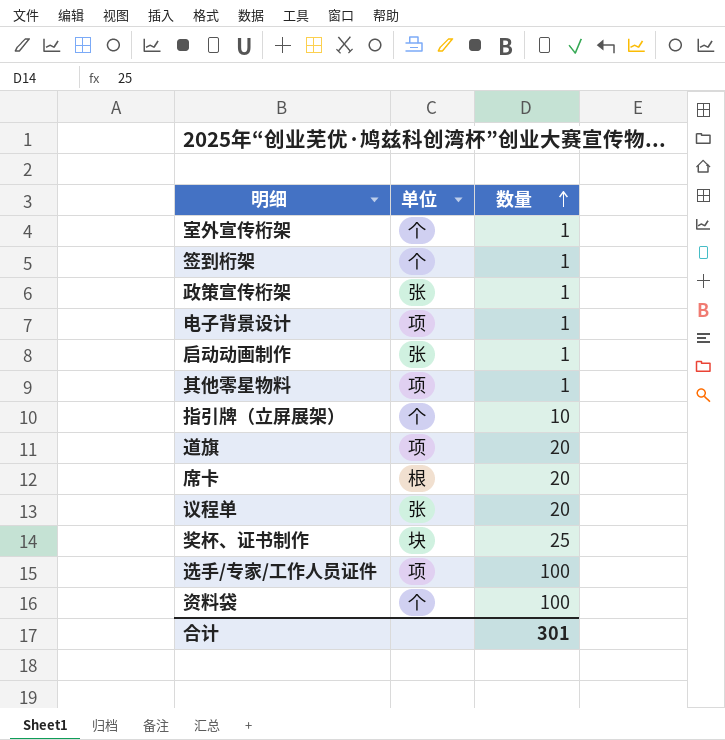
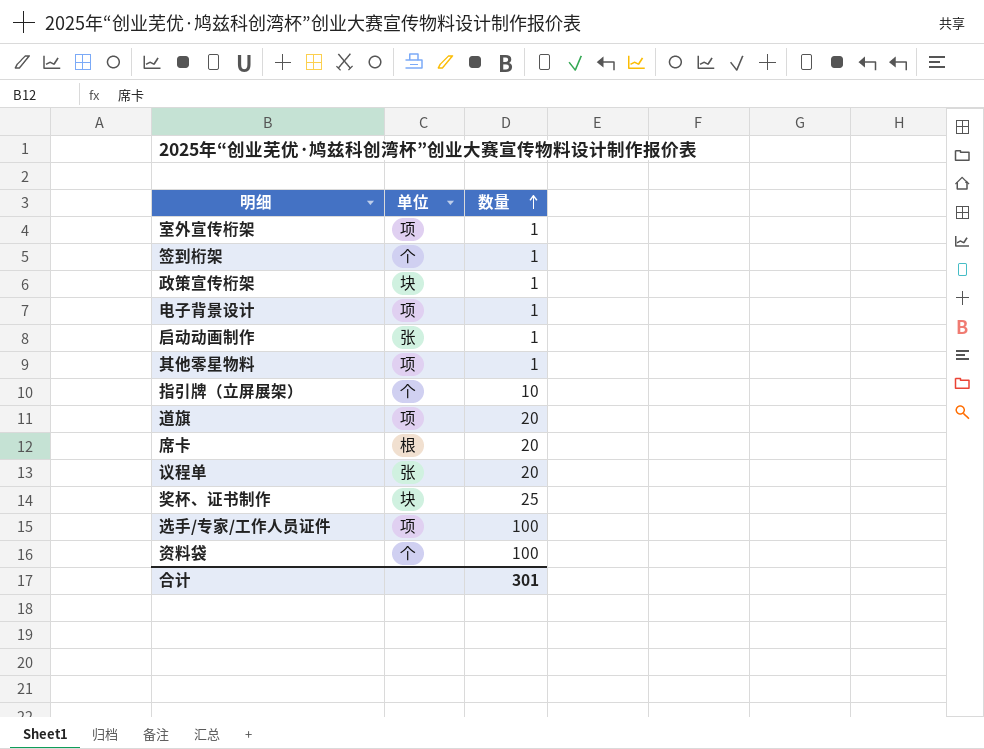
室外宣传桁架 | 单位: 个 -> 项
政策宣传桁架 | 单位: 张 -> 块

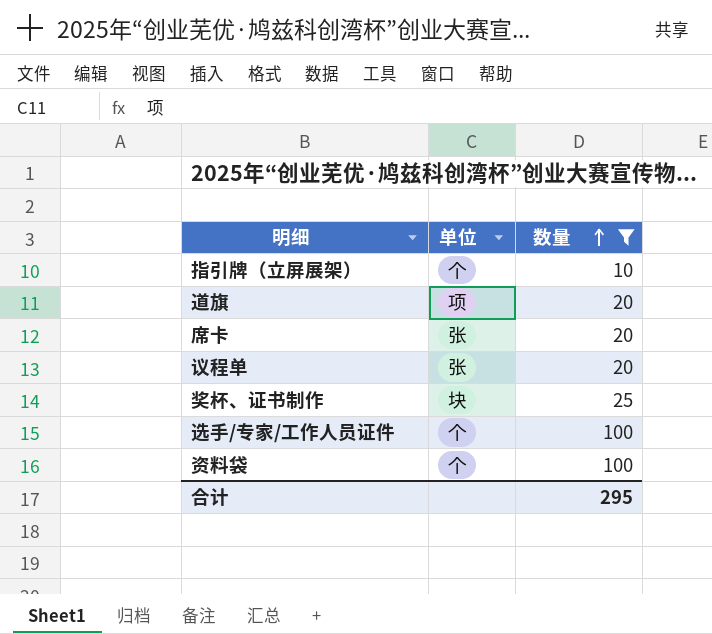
filter: none -> 数量 != 1
席卡 | 单位: 根 -> 张
选手/专家/工作人员证件 | 单位: 项 -> 个
合计 | 数量: 301 -> 295

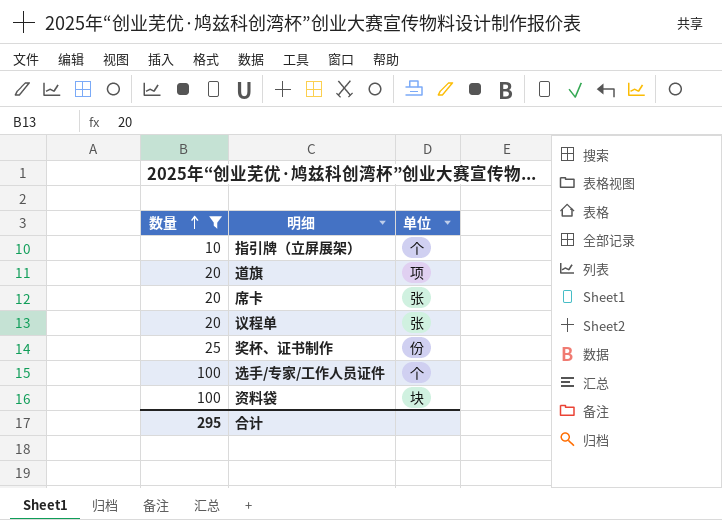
column 数量 | position: 3 -> 1
奖杯、证书制作 | 单位: 块 -> 份
资料袋 | 单位: 个 -> 块

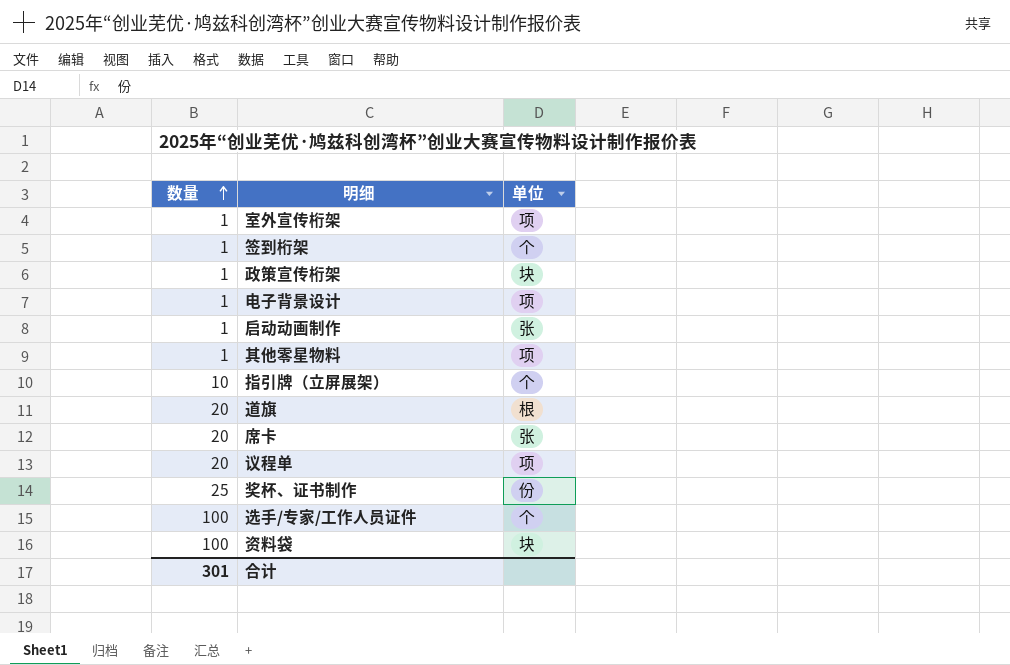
filter: 数量 != 1 -> none
道旗 | 单位: 项 -> 根
议程单 | 单位: 张 -> 项
合计 | 数量: 295 -> 301

